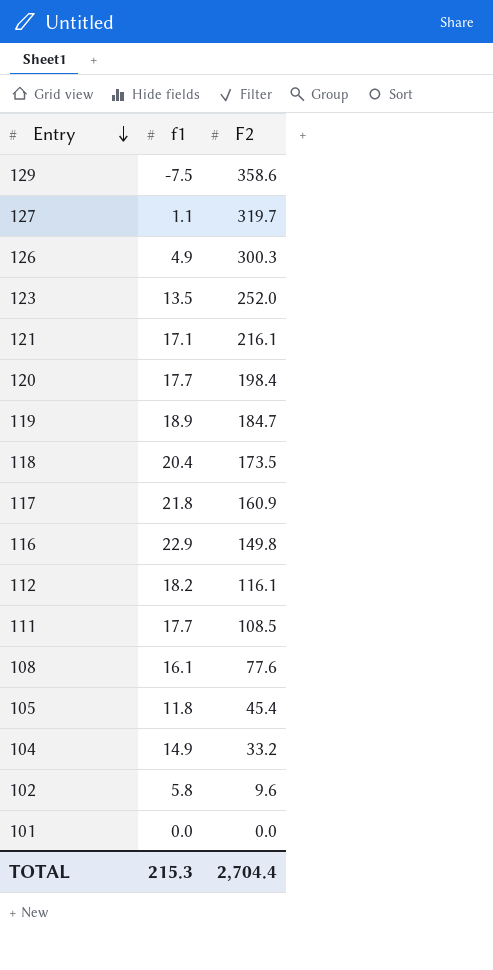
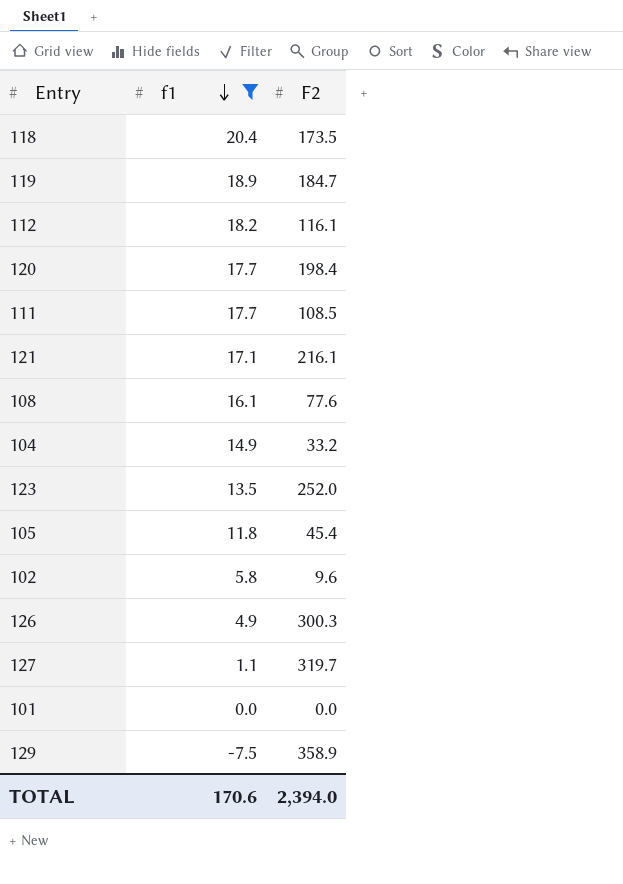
filter: none -> f1 <= 20.4
row order: Entry descending -> f1 descending
129 | F2: 358.6 -> 358.9
TOTAL | f1: 215.3 -> 170.6
TOTAL | F2: 2,704.4 -> 2,394.0

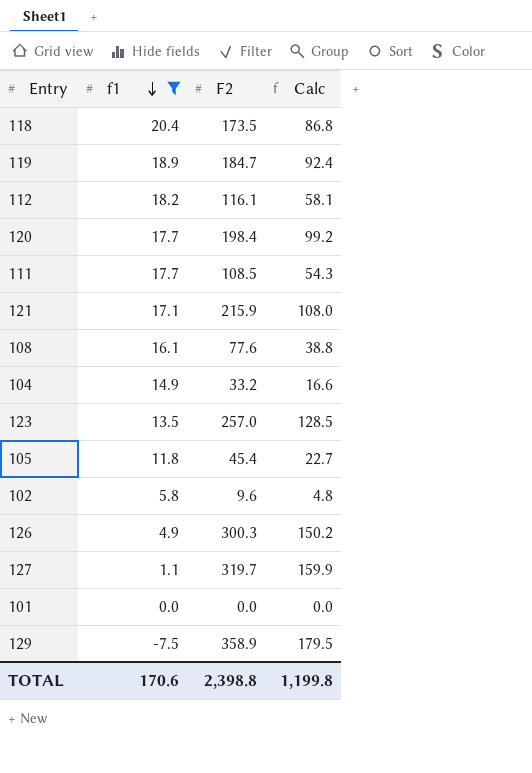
column Calc | formula: none -> [F2] * 0.5
121 | F2: 216.1 -> 215.9
123 | F2: 252.0 -> 257.0
TOTAL | F2: 2,394.0 -> 2,398.8

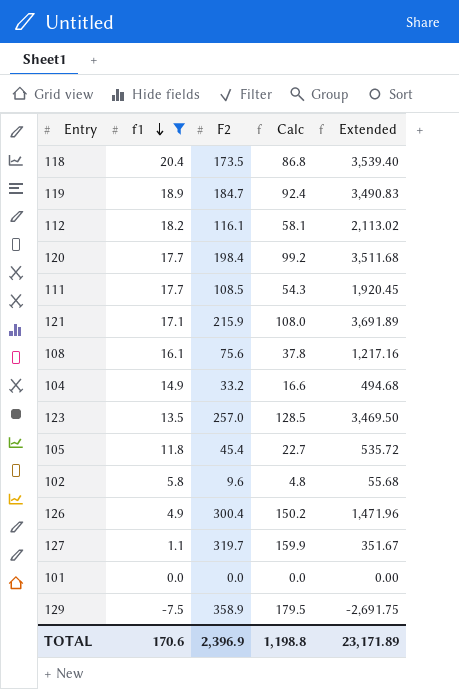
column Extended | formula: none -> [f1] * [F2]
108 | F2: 77.6 -> 75.6
108 | Calc: 38.8 -> 37.8
126 | F2: 300.3 -> 300.4
TOTAL | F2: 2,398.8 -> 2,396.9
TOTAL | Calc: 1,199.8 -> 1,198.8

